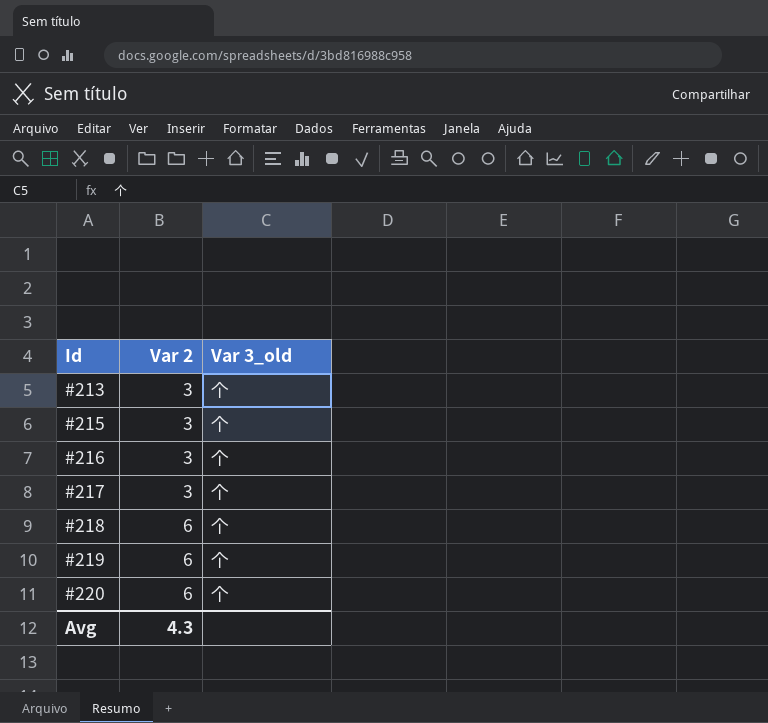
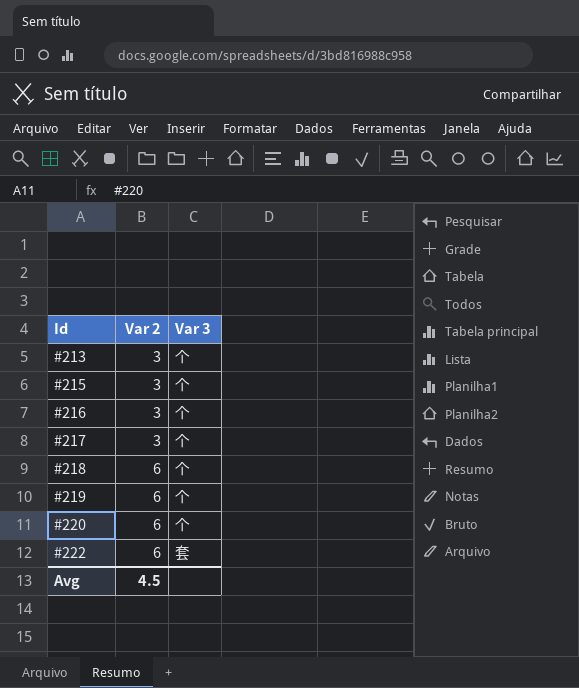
column name: Var 3_old -> Var 3
row #222: none -> 6 | 套
Avg | Var 2: 4.3 -> 4.5

